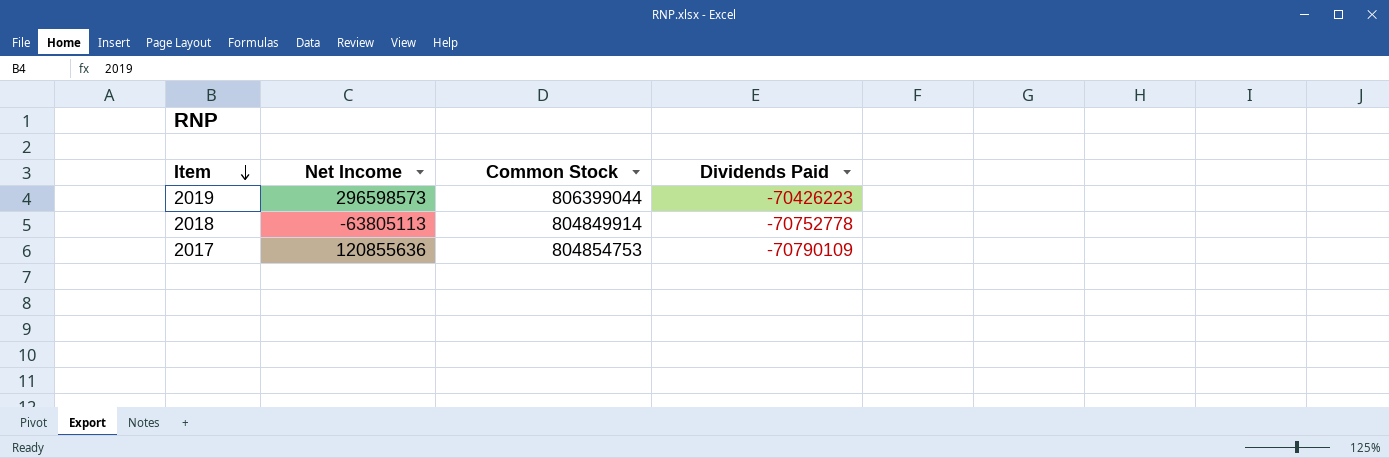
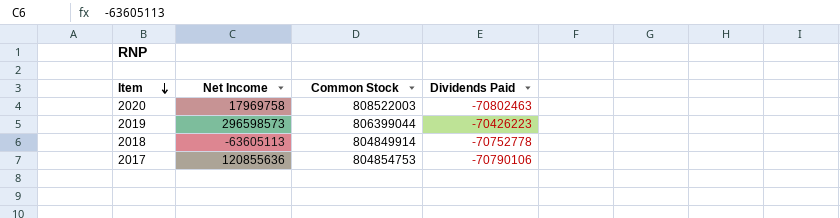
row 2020: none -> 17969758 | 808522003 | -70802463
2018 | Net Income: -63805113 -> -63605113
2017 | Dividends Paid: -70790109 -> -70790106

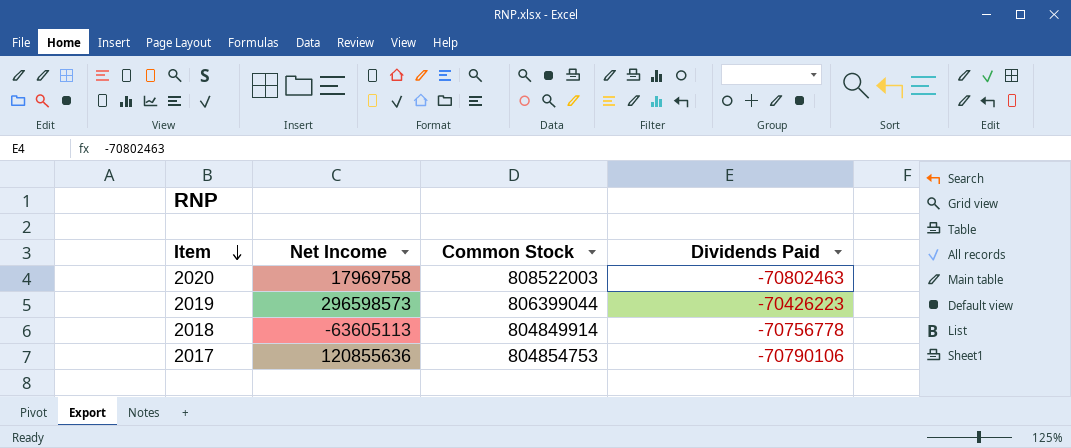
2018 | Dividends Paid: -70752778 -> -70756778

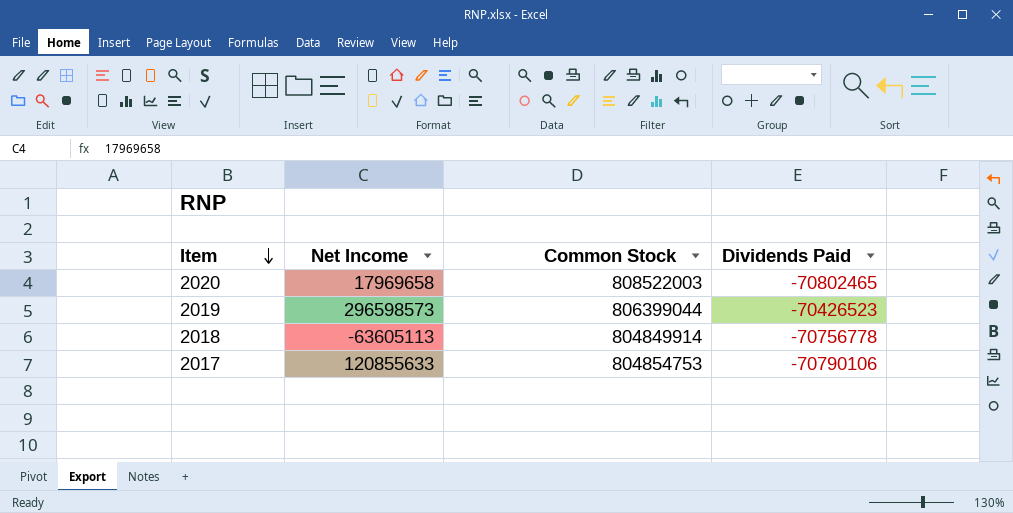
2020 | Net Income: 17969758 -> 17969658
2020 | Dividends Paid: -70802463 -> -70802465
2019 | Dividends Paid: -70426223 -> -70426523
2017 | Net Income: 120855636 -> 120855633

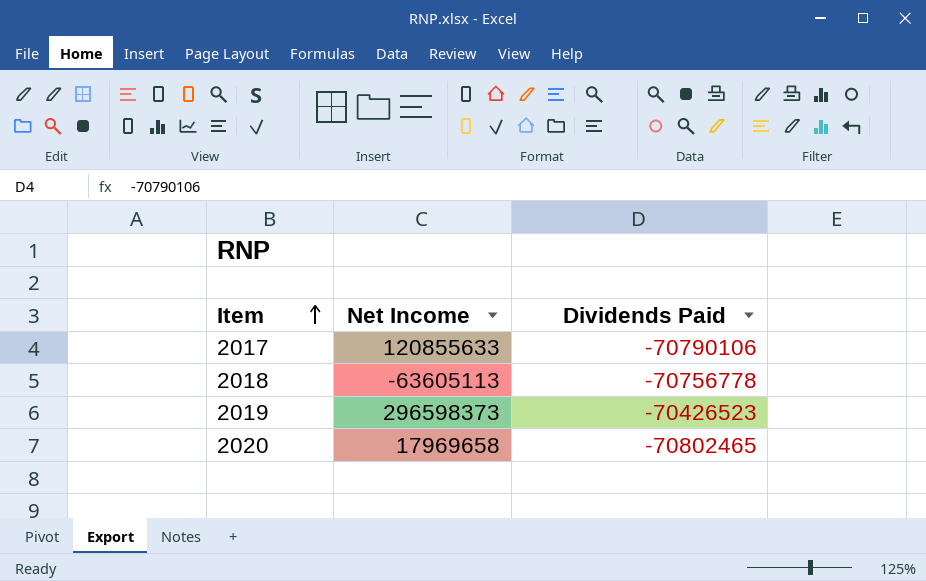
row order: Item descending -> Item ascending
column Common Stock | position: 3 -> none
2019 | Net Income: 296598573 -> 296598373

